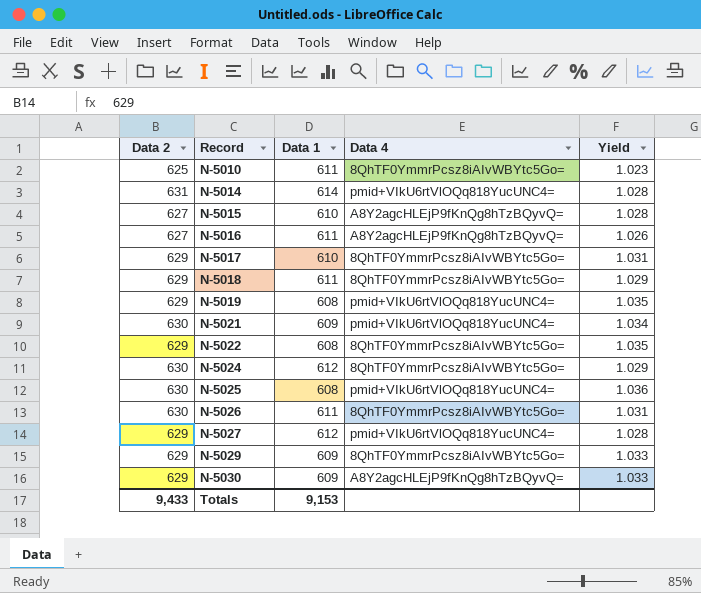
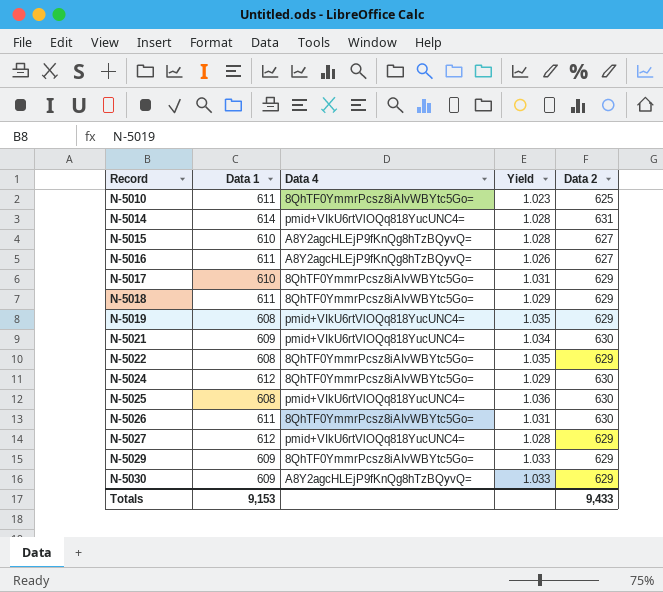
column Data 2 | position: 1 -> 5

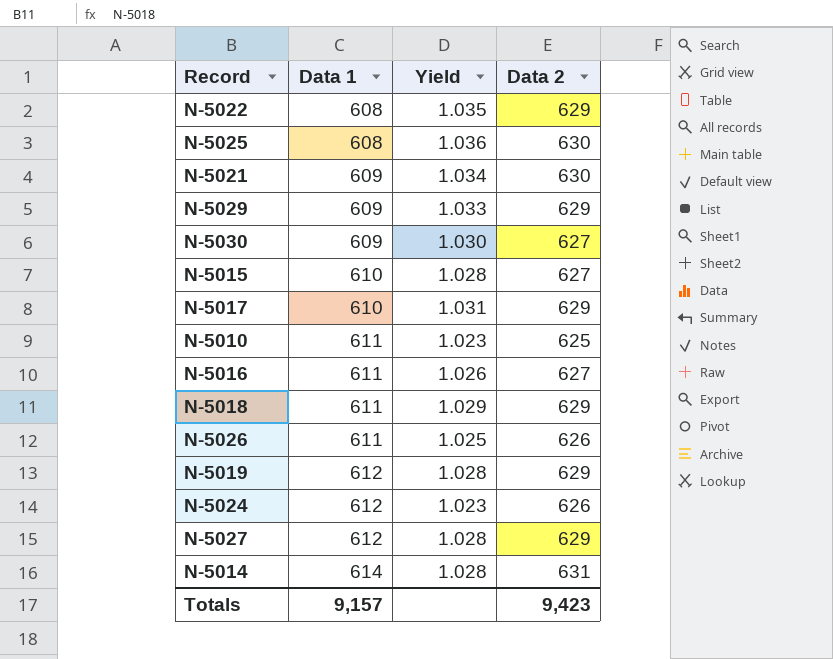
row order: Record ascending -> Data 1 ascending
column Data 4 | position: 3 -> none
N-5030 | Yield: 1.033 -> 1.030
N-5030 | Data 2: 629 -> 627
N-5026 | Yield: 1.031 -> 1.025
N-5026 | Data 2: 630 -> 626
N-5019 | Data 1: 608 -> 612
N-5019 | Yield: 1.035 -> 1.028
N-5024 | Yield: 1.029 -> 1.023
N-5024 | Data 2: 630 -> 626
Totals | Data 1: 9,153 -> 9,157
Totals | Data 2: 9,433 -> 9,423

